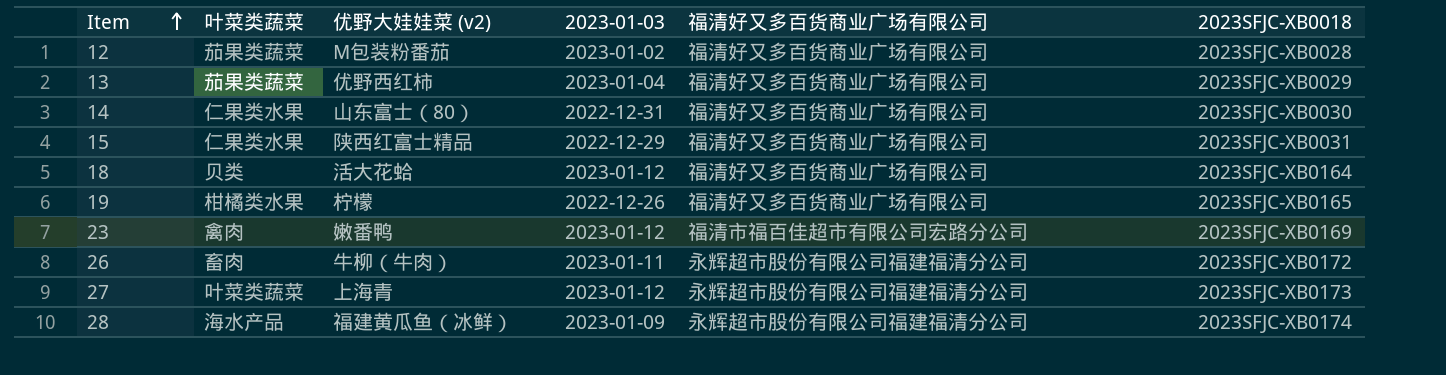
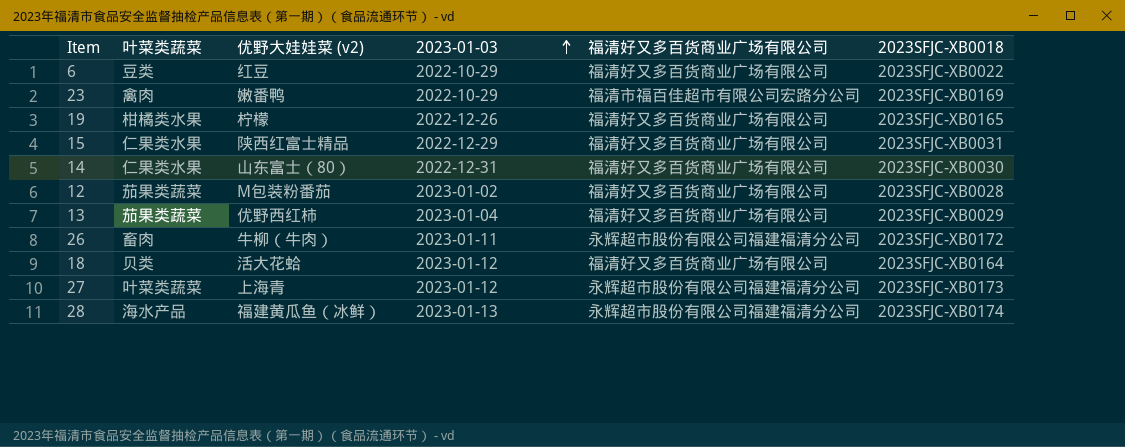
row order: Item ascending -> 2023-01-03 ascending
row 6: none -> 豆类 | 红豆 | 2022-10-29 | 福清好又多百货商业广场有限公司 | 2023SFJC-XB0022
23 | 2023-01-03: 2023-01-12 -> 2022-10-29
28 | 2023-01-03: 2023-01-09 -> 2023-01-13

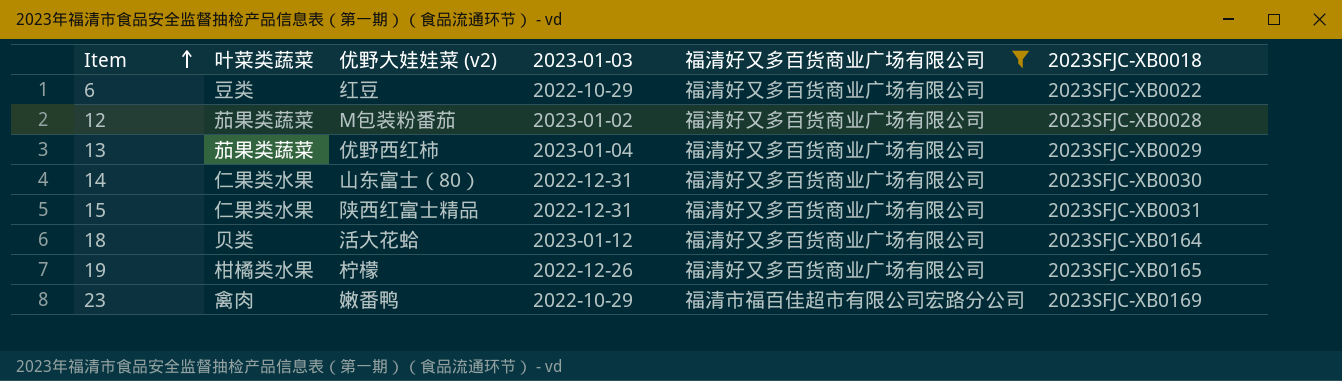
filter: none -> 福清好又多百货商业广场有限公司 != 永辉超市股份有限公司福建福清分公司
row order: 2023-01-03 ascending -> Item ascending
15 | 2023-01-03: 2022-12-29 -> 2022-12-31

